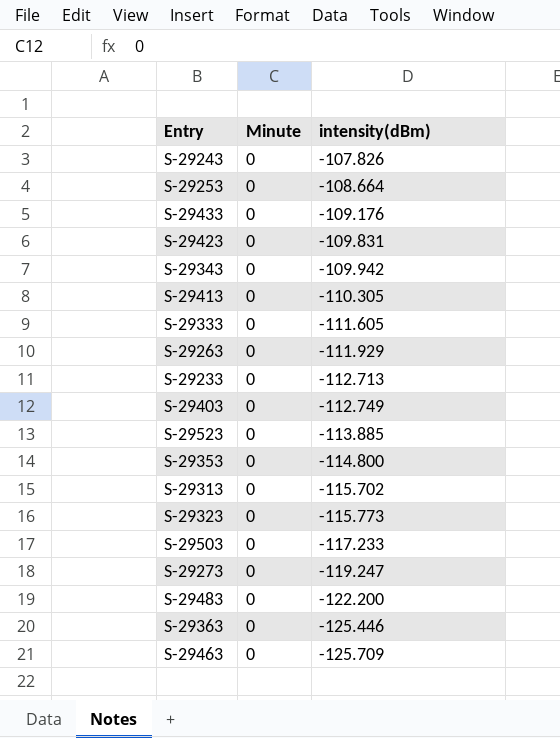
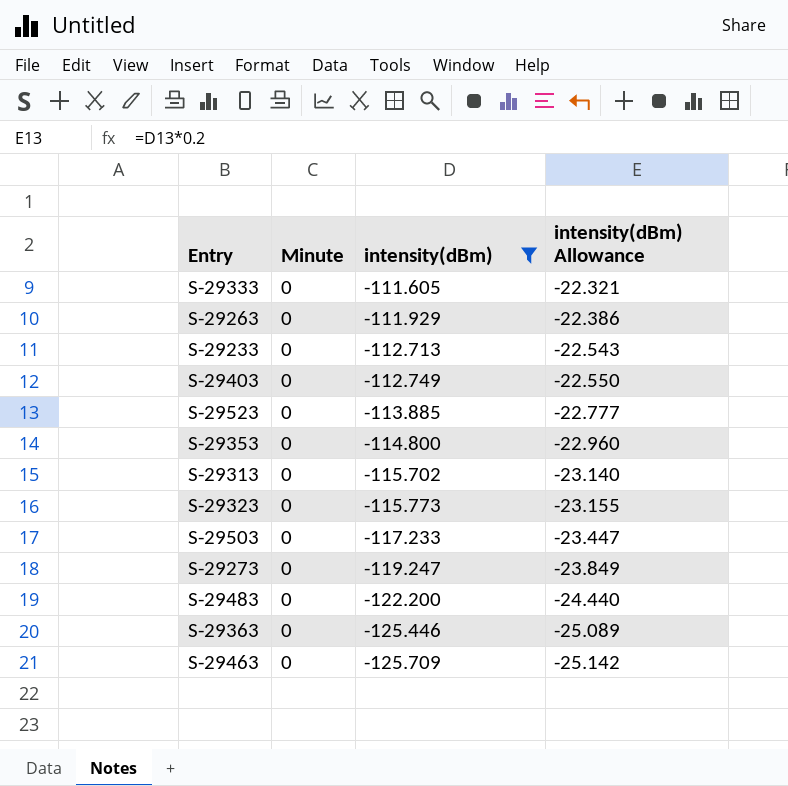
filter: none -> intensity(dBm) <= -111.605
column intensity(dBm) Allowance | formula: none -> [intensity(dBm)] * 0.2

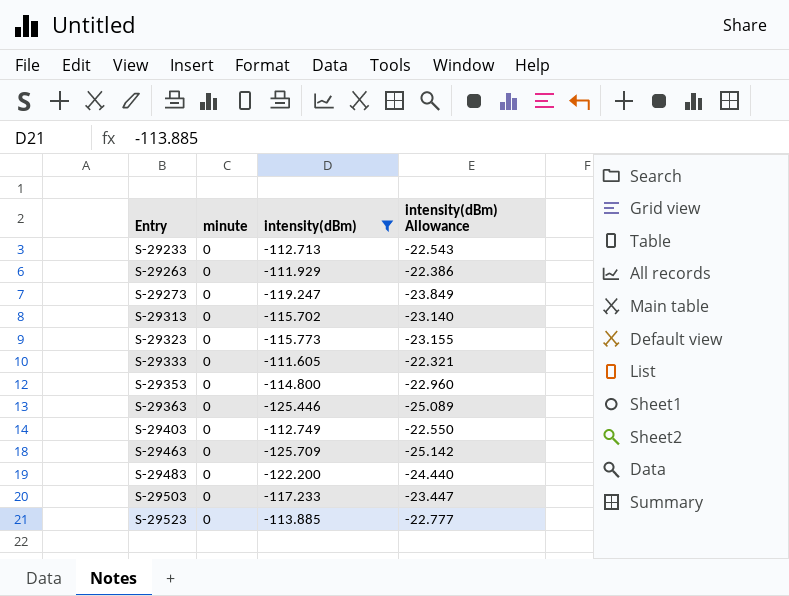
row order: intensity(dBm) descending -> Entry ascending
column name: Minute -> minute

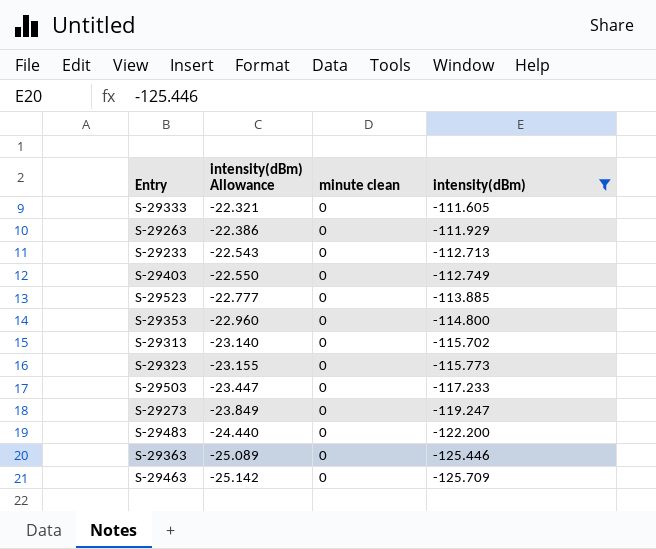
row order: Entry ascending -> intensity(dBm) Allowance descending
column intensity(dBm) Allowance | position: 4 -> 2
column name: minute -> minute clean

